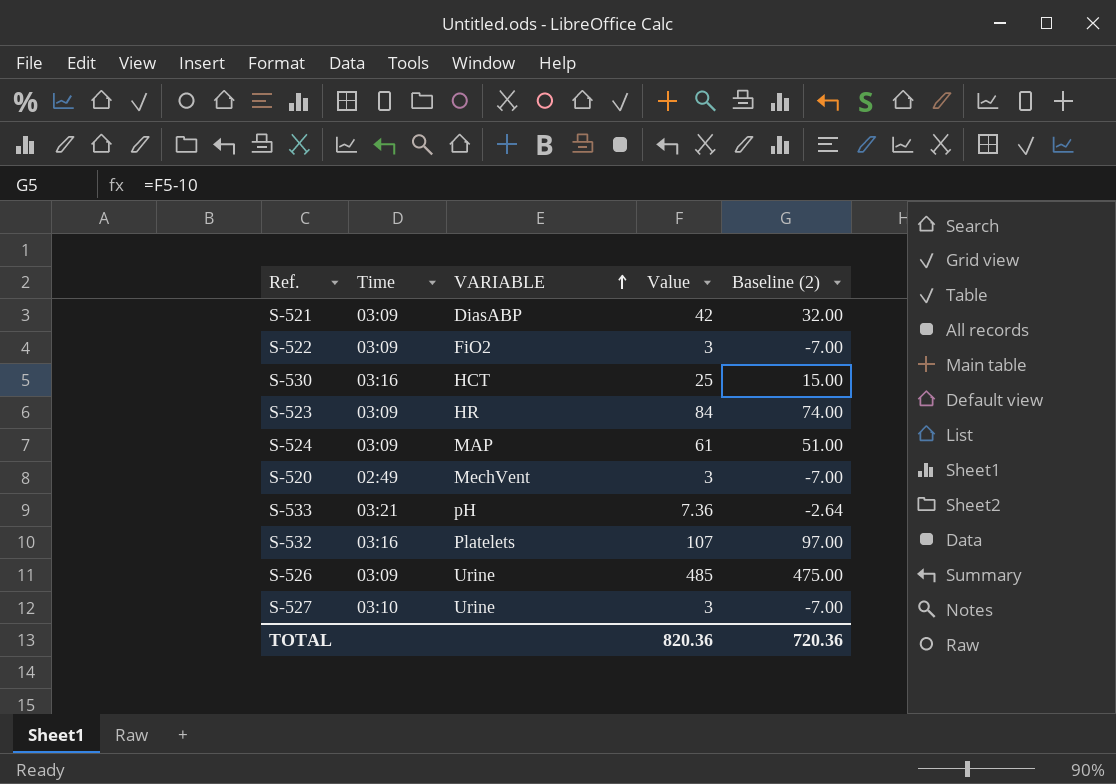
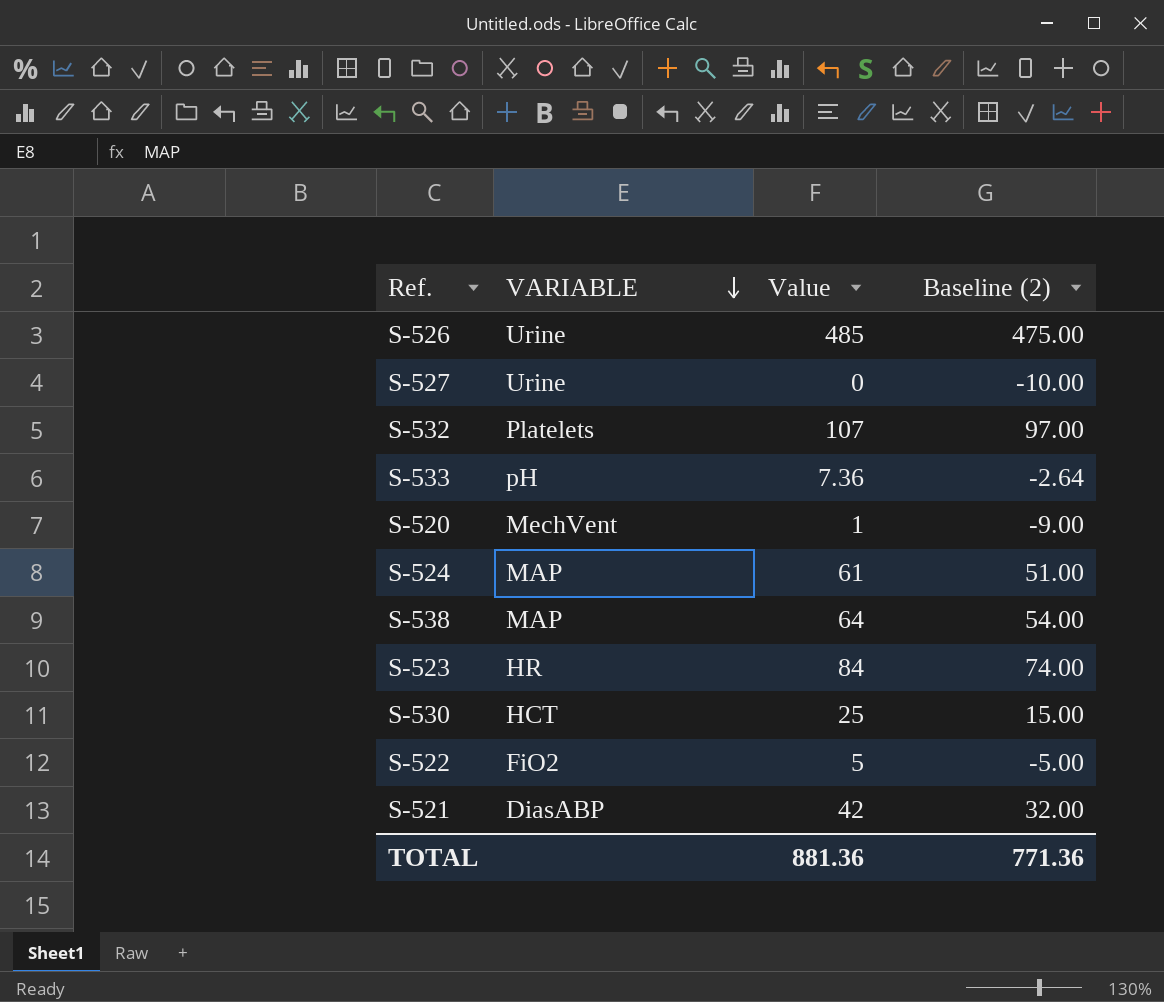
row order: VARIABLE ascending -> VARIABLE descending
column Time | position: 2 -> none
S-527 | Value: 3 -> 0
S-527 | Baseline (2): -7.00 -> -10.00
S-520 | Value: 3 -> 1
S-520 | Baseline (2): -7.00 -> -9.00
row S-538: none -> MAP | 64 | 54.00
S-522 | Value: 3 -> 5
S-522 | Baseline (2): -7.00 -> -5.00
TOTAL | Value: 820.36 -> 881.36
TOTAL | Baseline (2): 720.36 -> 771.36

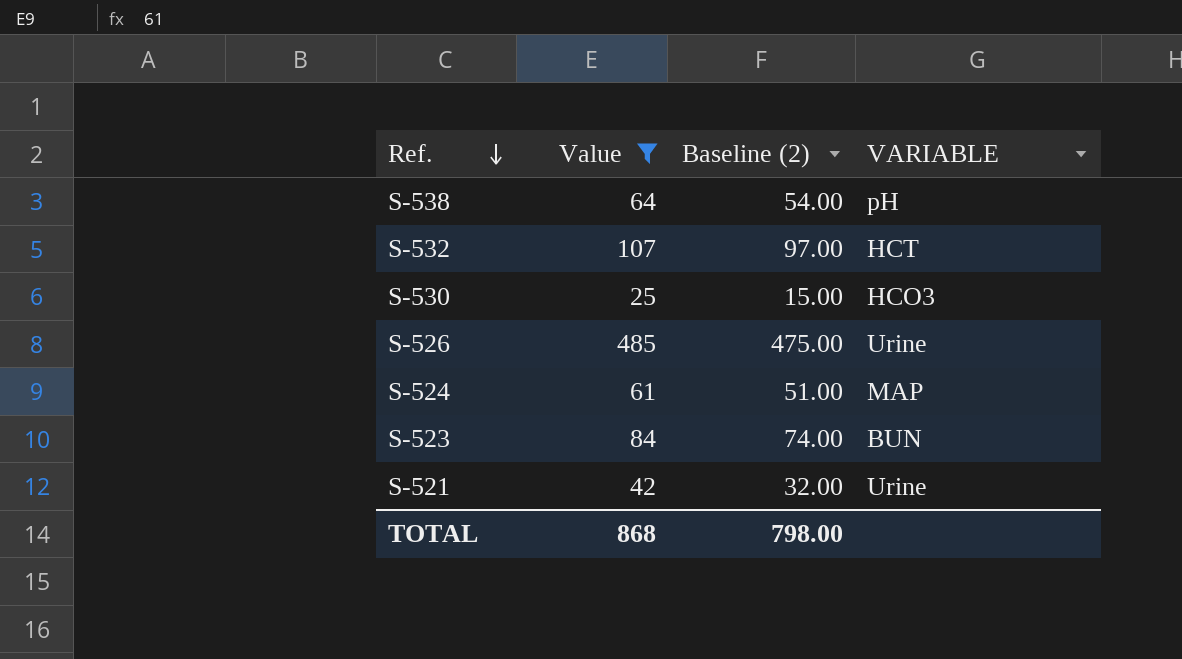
filter: none -> Value >= 25
row order: VARIABLE descending -> Ref. descending
column VARIABLE | position: 2 -> 4
S-538 | VARIABLE: MAP -> pH
S-532 | VARIABLE: Platelets -> HCT
S-530 | VARIABLE: HCT -> HCO3
S-523 | VARIABLE: HR -> BUN
S-521 | VARIABLE: DiasABP -> Urine
TOTAL | Value: 881.36 -> 868
TOTAL | Baseline (2): 771.36 -> 798.00

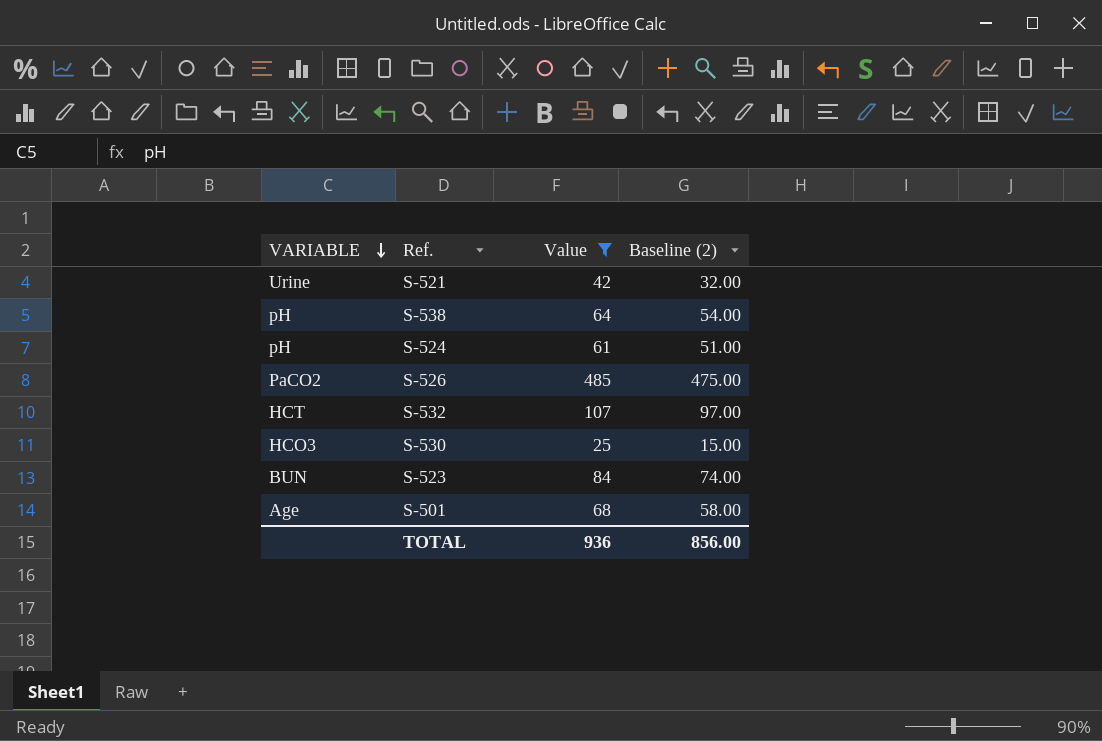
row order: Ref. descending -> VARIABLE descending
column VARIABLE | position: 4 -> 1
S-524 | VARIABLE: MAP -> pH
S-526 | VARIABLE: Urine -> PaCO2
row S-501: none -> Age | 68 | 58.00
TOTAL | Value: 868 -> 936
TOTAL | Baseline (2): 798.00 -> 856.00

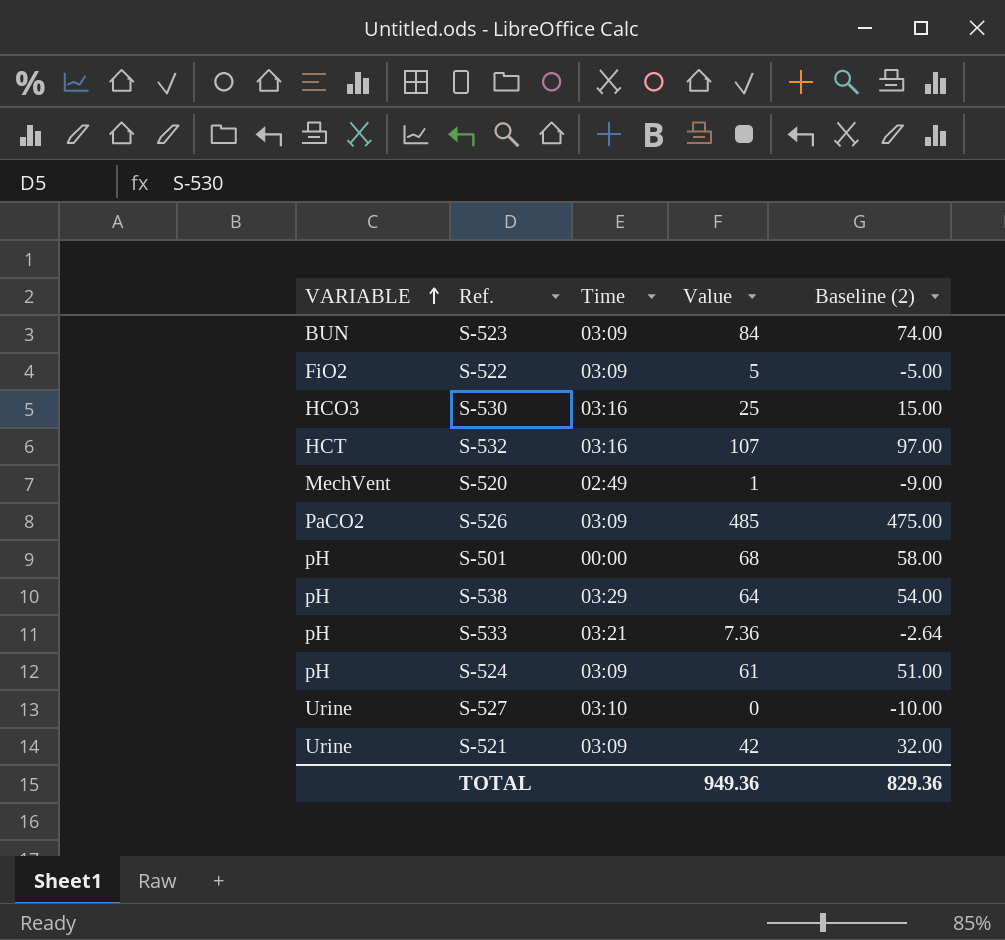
filter: Value >= 25 -> none
row order: VARIABLE descending -> VARIABLE ascending
column Time | position: none -> 3
S-501 | VARIABLE: Age -> pH
TOTAL | Value: 936 -> 949.36
TOTAL | Baseline (2): 856.00 -> 829.36

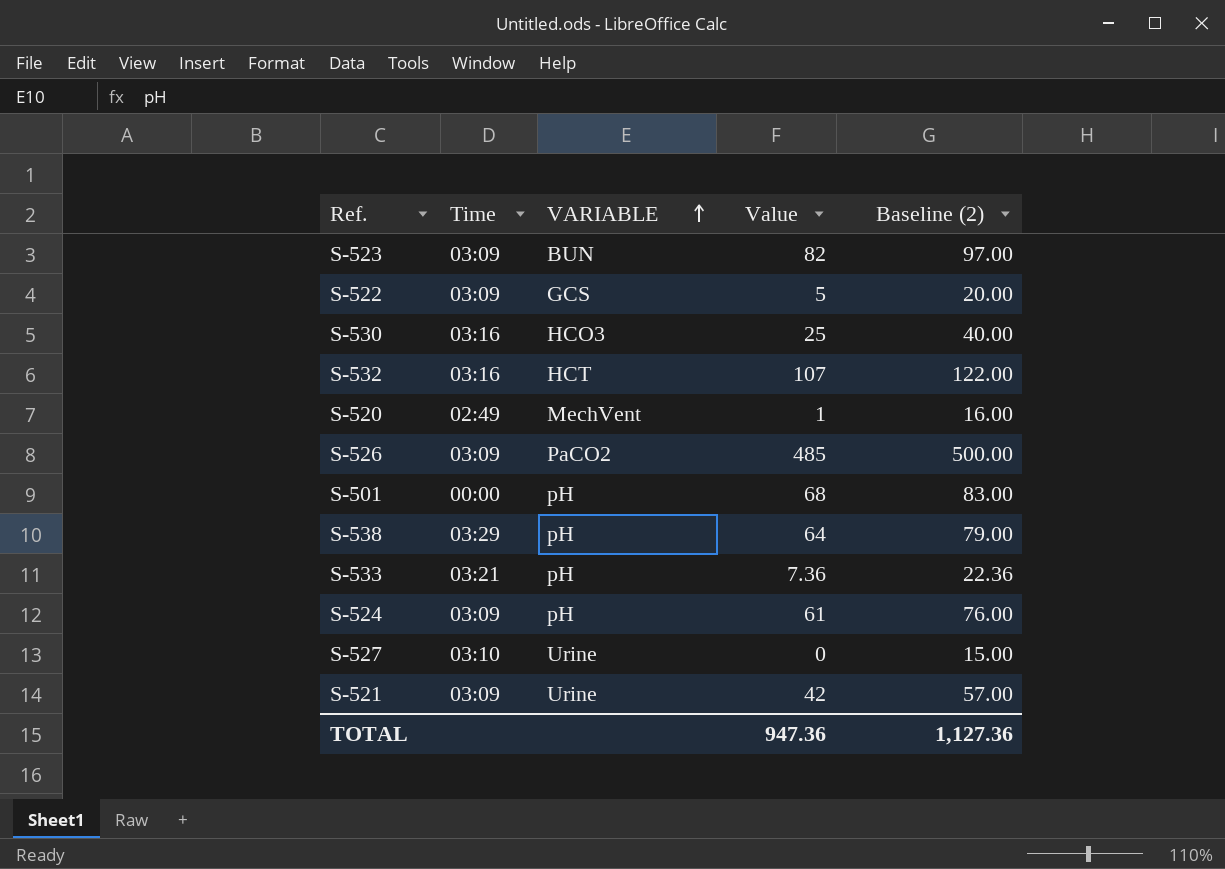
column VARIABLE | position: 1 -> 3
column Baseline (2) | formula: [Value] - 10 -> [Value] + 15
S-523 | Value: 84 -> 82
S-522 | VARIABLE: FiO2 -> GCS
TOTAL | Value: 949.36 -> 947.36
TOTAL | Baseline (2): 829.36 -> 1,127.36

